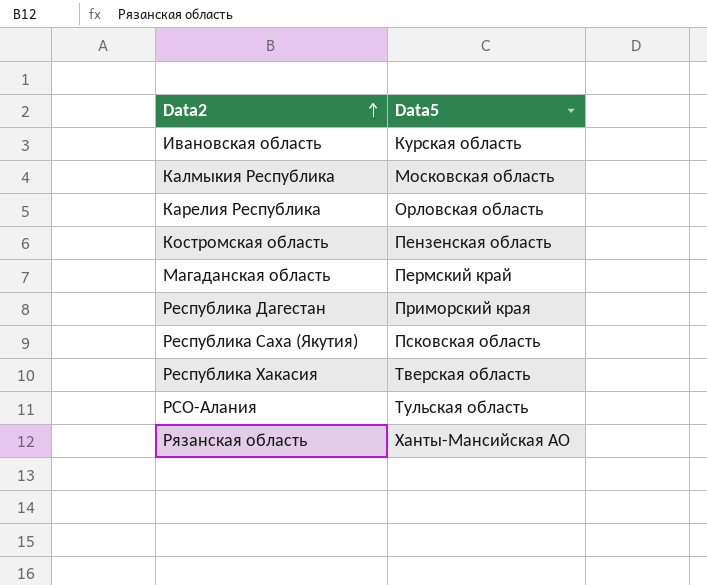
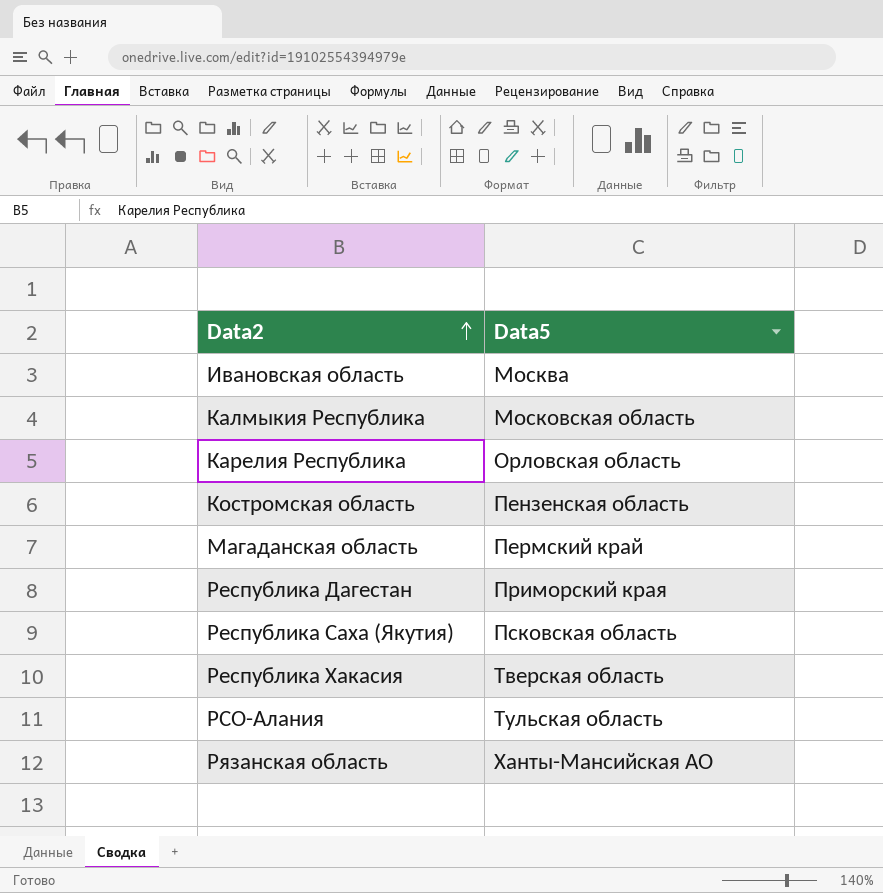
Ивановская область | Data5: Курская область -> Москва

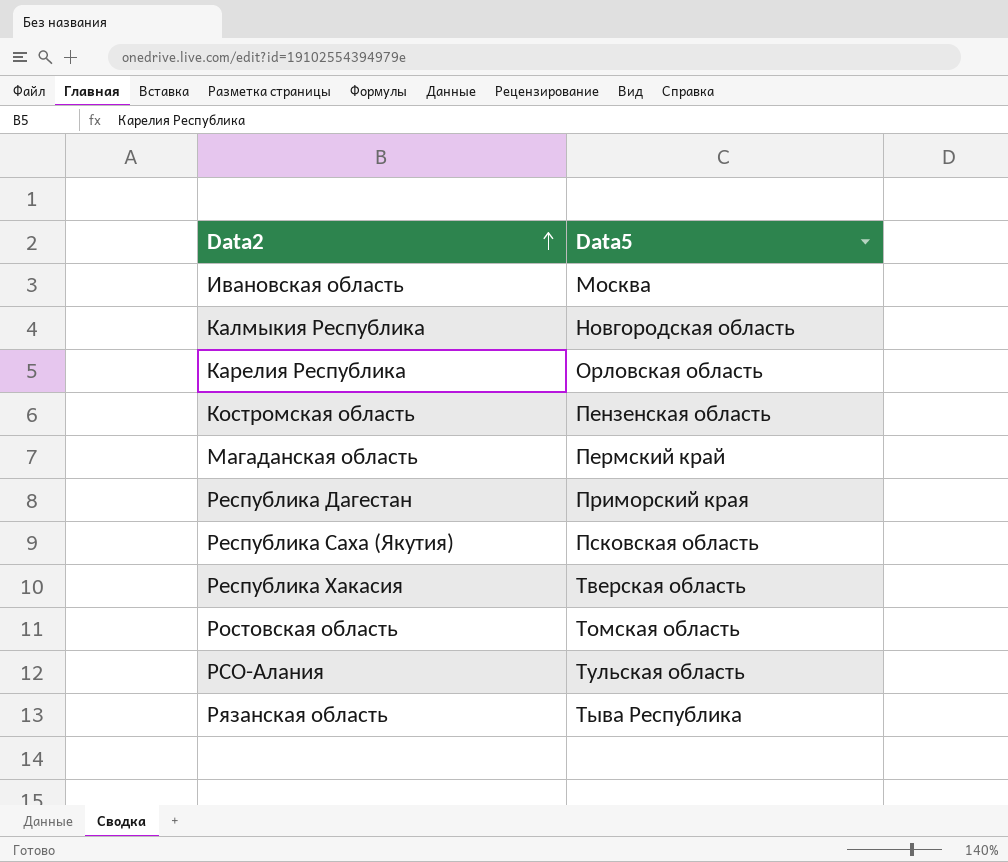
Калмыкия Республика | Data5: Московская область -> Новгородская область
row Ростовская область: none -> Томская область
Рязанская область | Data5: Ханты-Мансийская АО -> Тыва Республика

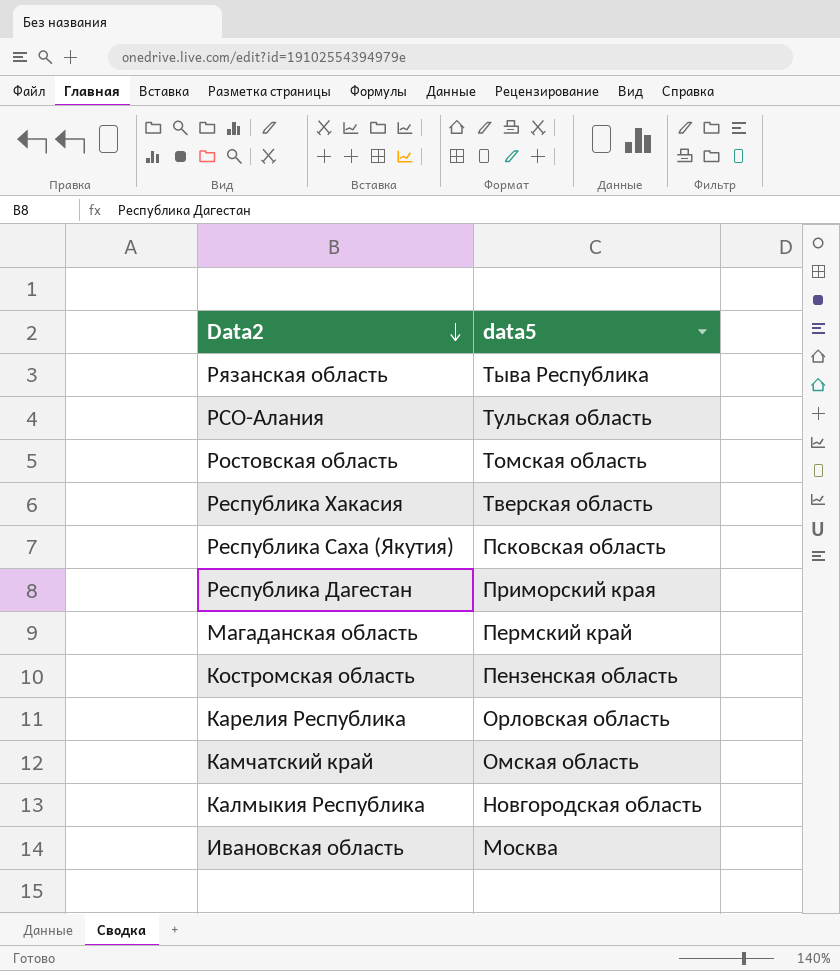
row order: Data2 ascending -> Data2 descending
column name: Data5 -> data5
row Камчатский край: none -> Омская область

